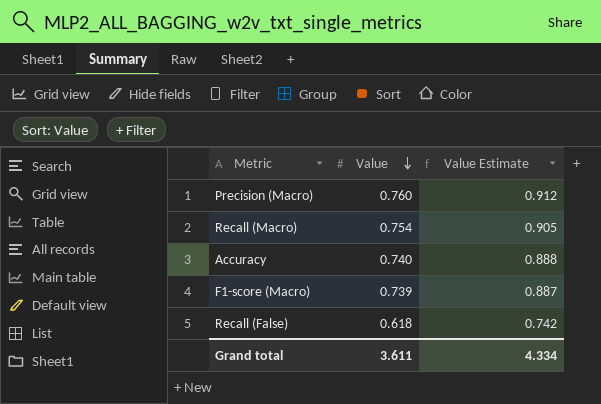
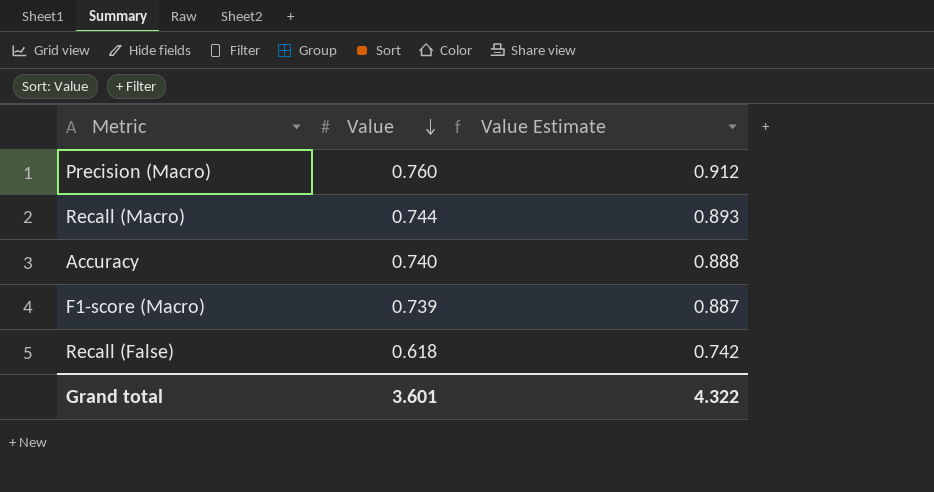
Recall (Macro) | Value: 0.754 -> 0.744
Recall (Macro) | Value Estimate: 0.905 -> 0.893
Grand total | Value: 3.611 -> 3.601
Grand total | Value Estimate: 4.334 -> 4.322

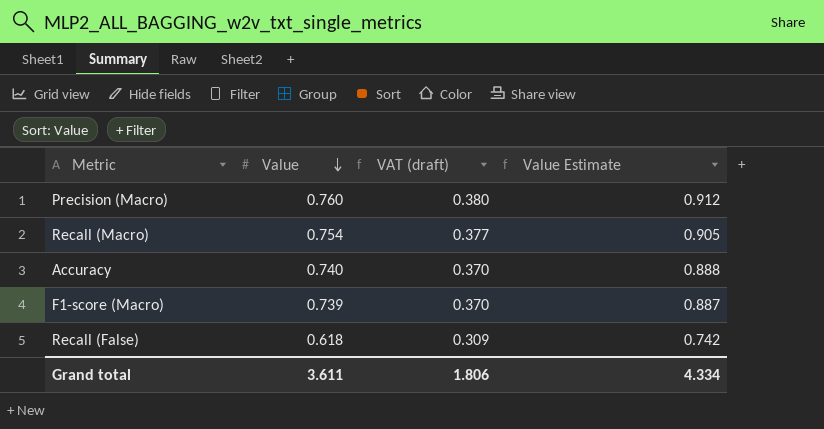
column VAT (draft) | formula: none -> [Value] * 0.5
Recall (Macro) | Value: 0.744 -> 0.754
Recall (Macro) | Value Estimate: 0.893 -> 0.905
Grand total | Value: 3.601 -> 3.611
Grand total | Value Estimate: 4.322 -> 4.334

